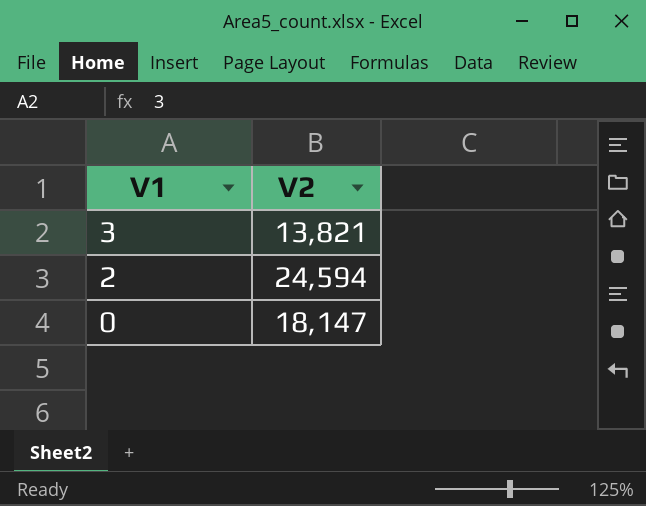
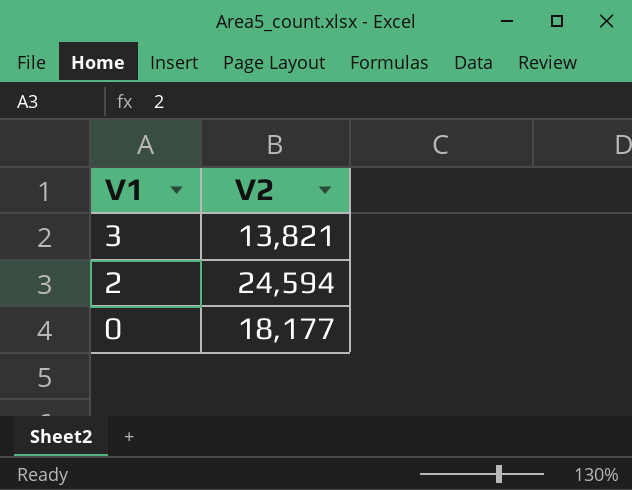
0 | V2: 18,147 -> 18,177

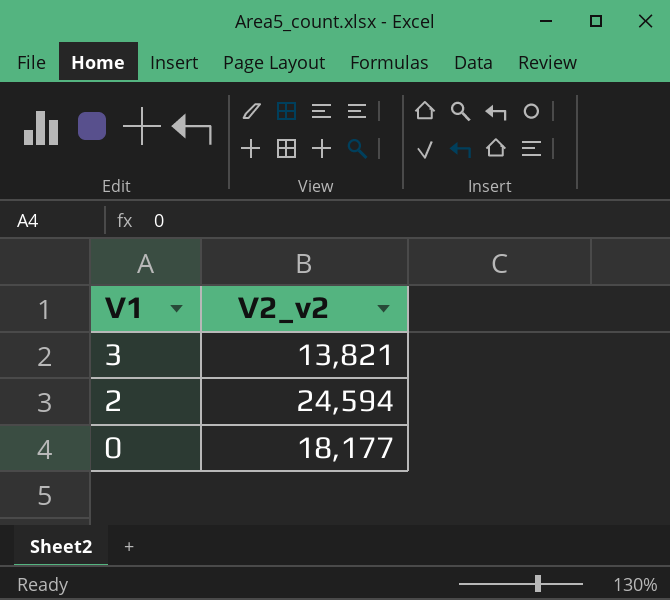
column name: V2 -> V2_v2

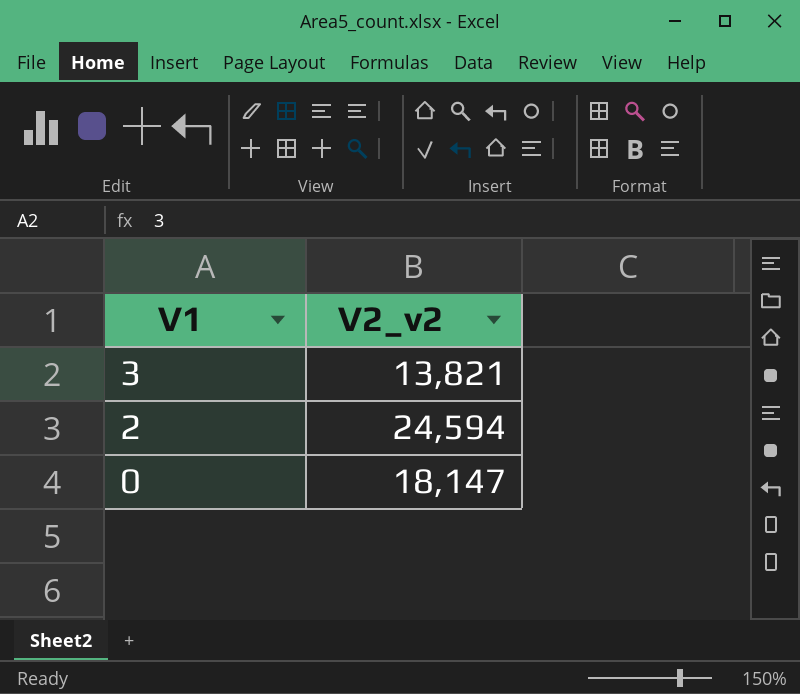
0 | V2_v2: 18,177 -> 18,147

